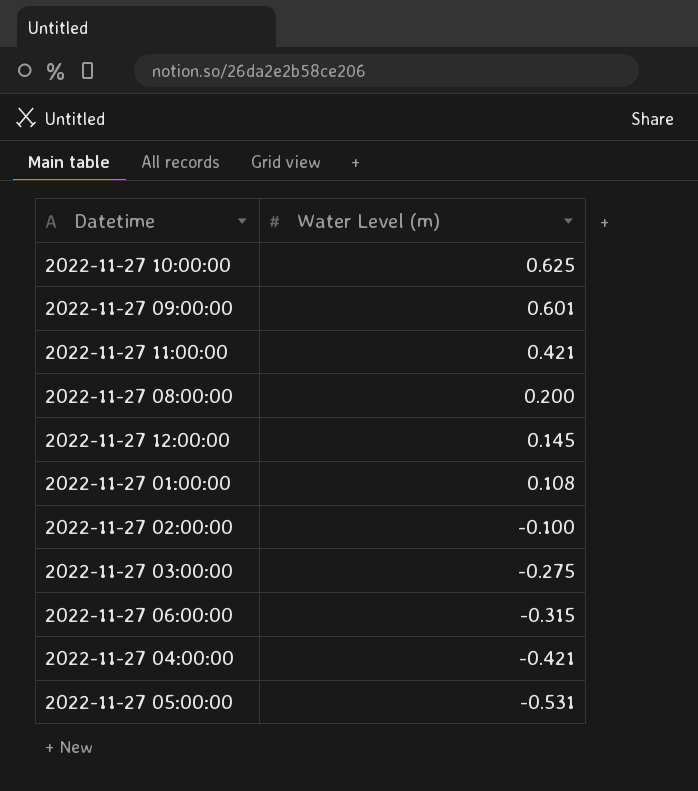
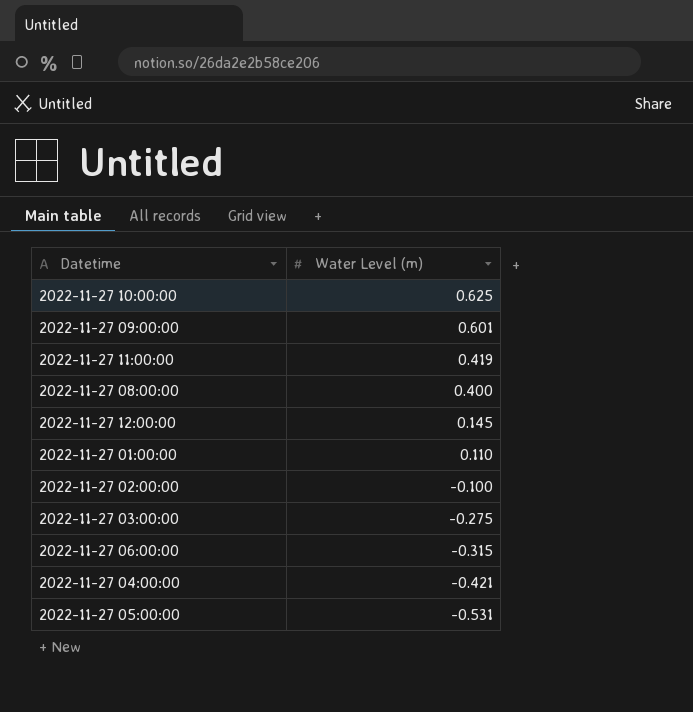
2022-11-27 11:00:00 | Water Level (m): 0.421 -> 0.419
2022-11-27 08:00:00 | Water Level (m): 0.200 -> 0.400
2022-11-27 01:00:00 | Water Level (m): 0.108 -> 0.110

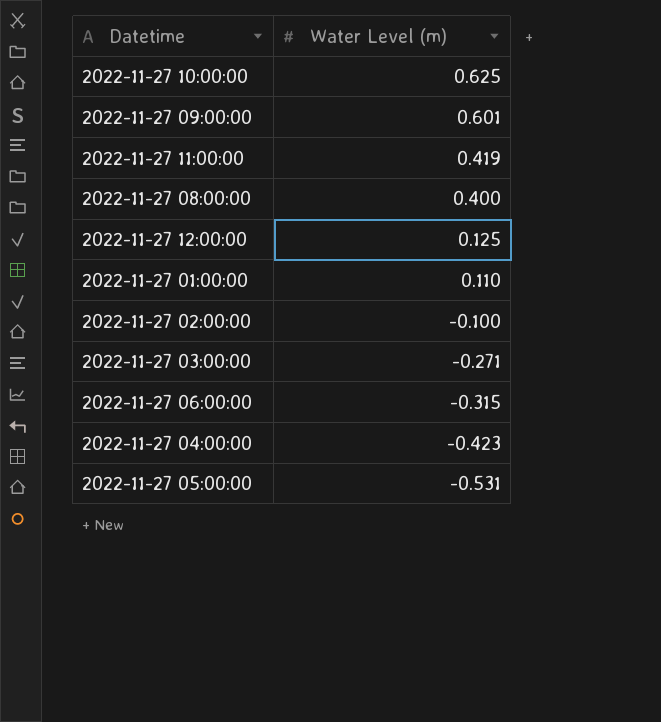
2022-11-27 12:00:00 | Water Level (m): 0.145 -> 0.125
2022-11-27 03:00:00 | Water Level (m): -0.275 -> -0.271
2022-11-27 04:00:00 | Water Level (m): -0.421 -> -0.423

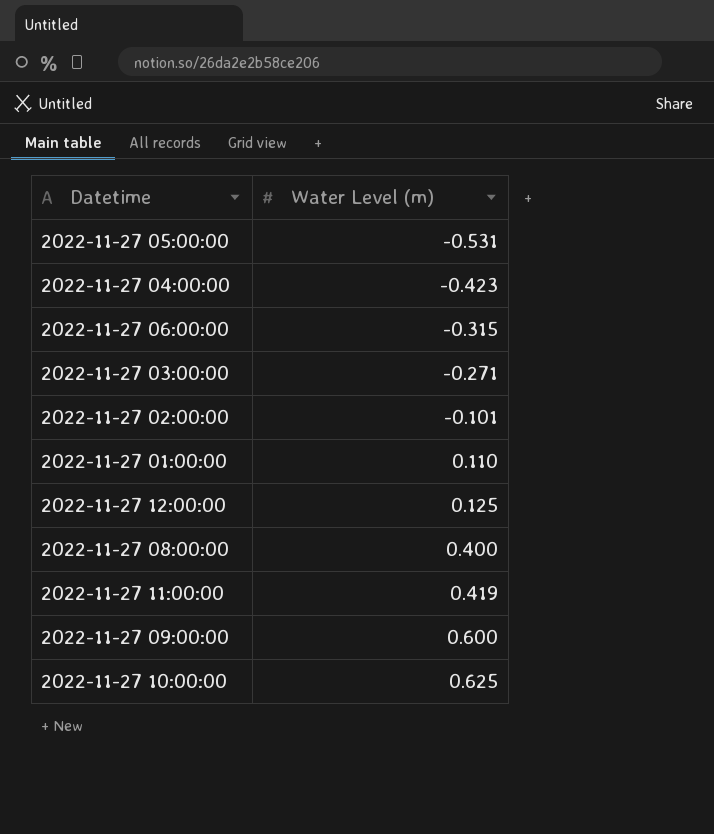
row order: Water Level (m) descending -> Water Level (m) ascending
2022-11-27 02:00:00 | Water Level (m): -0.100 -> -0.101
2022-11-27 09:00:00 | Water Level (m): 0.601 -> 0.600

